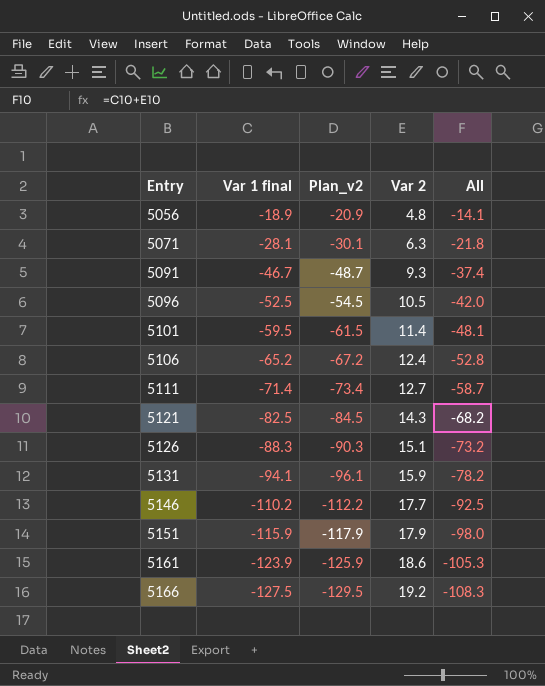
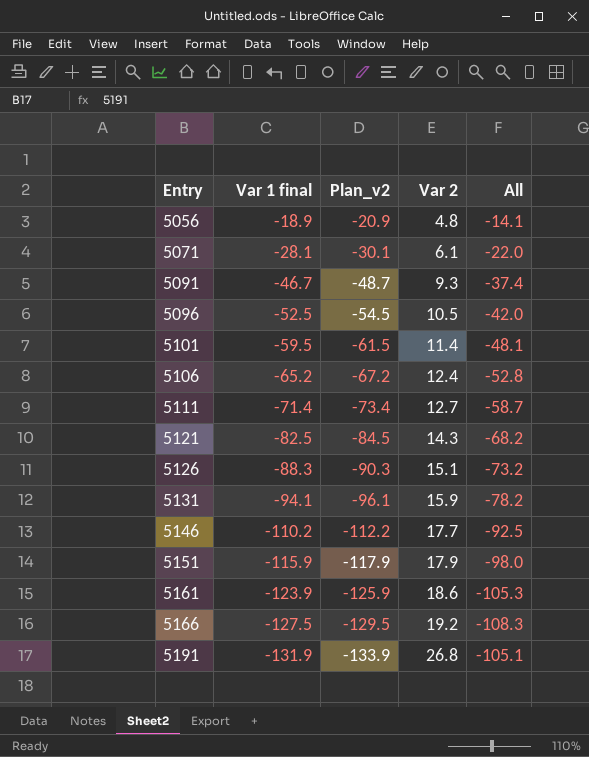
5071 | Var 2: 6.3 -> 6.1
5071 | All: -21.8 -> -22.0
row 5191: none -> -131.9 | -133.9 | 26.8 | -105.1

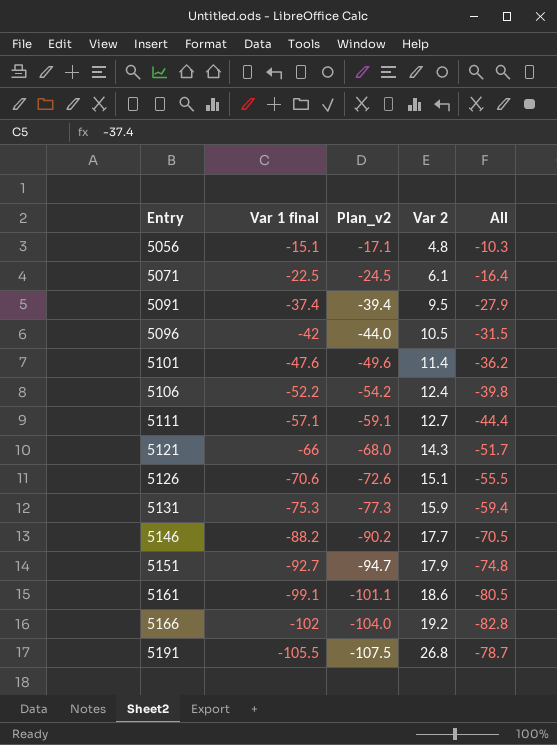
5056 | Var 1 final: -18.9 -> -15.1
5056 | Plan_v2: -20.9 -> -17.1
5056 | All: -14.1 -> -10.3
5071 | Var 1 final: -28.1 -> -22.5
5071 | Plan_v2: -30.1 -> -24.5
5071 | All: -22.0 -> -16.4
5091 | Var 1 final: -46.7 -> -37.4
5091 | Plan_v2: -48.7 -> -39.4
5091 | Var 2: 9.3 -> 9.5
5091 | All: -37.4 -> -27.9
5096 | Var 1 final: -52.5 -> -42
5096 | Plan_v2: -54.5 -> -44.0
5096 | All: -42.0 -> -31.5
5101 | Var 1 final: -59.5 -> -47.6
5101 | Plan_v2: -61.5 -> -49.6
5101 | All: -48.1 -> -36.2
5106 | Var 1 final: -65.2 -> -52.2
5106 | Plan_v2: -67.2 -> -54.2
5106 | All: -52.8 -> -39.8
5111 | Var 1 final: -71.4 -> -57.1
5111 | Plan_v2: -73.4 -> -59.1
5111 | All: -58.7 -> -44.4
5121 | Var 1 final: -82.5 -> -66
5121 | Plan_v2: -84.5 -> -68.0
5121 | All: -68.2 -> -51.7
5126 | Var 1 final: -88.3 -> -70.6
5126 | Plan_v2: -90.3 -> -72.6
5126 | All: -73.2 -> -55.5
5131 | Var 1 final: -94.1 -> -75.3
5131 | Plan_v2: -96.1 -> -77.3
5131 | All: -78.2 -> -59.4
5146 | Var 1 final: -110.2 -> -88.2
5146 | Plan_v2: -112.2 -> -90.2
5146 | All: -92.5 -> -70.5
5151 | Var 1 final: -115.9 -> -92.7
5151 | Plan_v2: -117.9 -> -94.7
5151 | All: -98.0 -> -74.8
5161 | Var 1 final: -123.9 -> -99.1
5161 | Plan_v2: -125.9 -> -101.1
5161 | All: -105.3 -> -80.5
5166 | Var 1 final: -127.5 -> -102
5166 | Plan_v2: -129.5 -> -104.0
5166 | All: -108.3 -> -82.8
5191 | Var 1 final: -131.9 -> -105.5
5191 | Plan_v2: -133.9 -> -107.5
5191 | All: -105.1 -> -78.7

